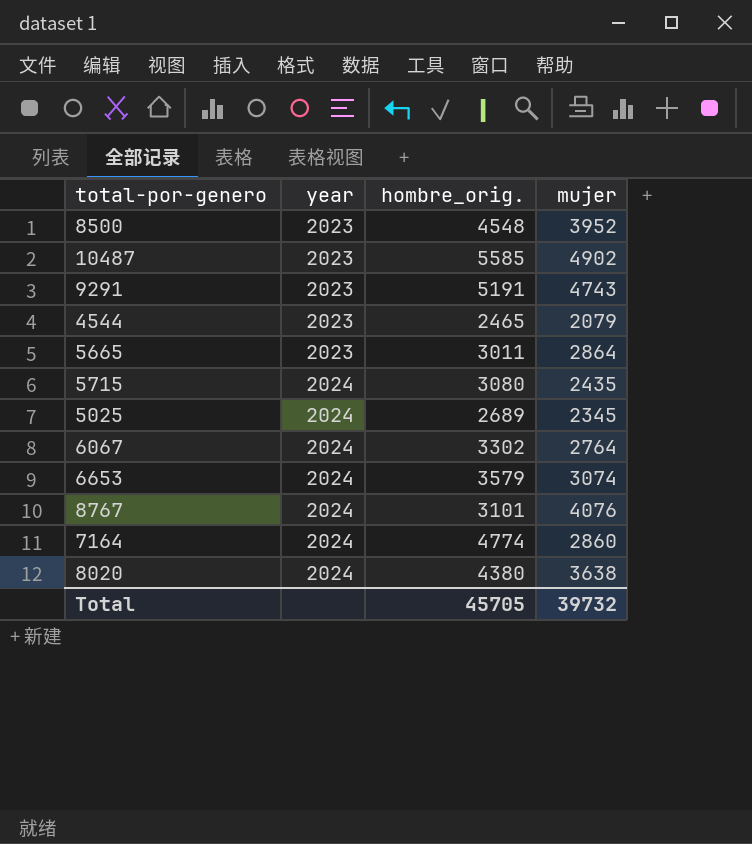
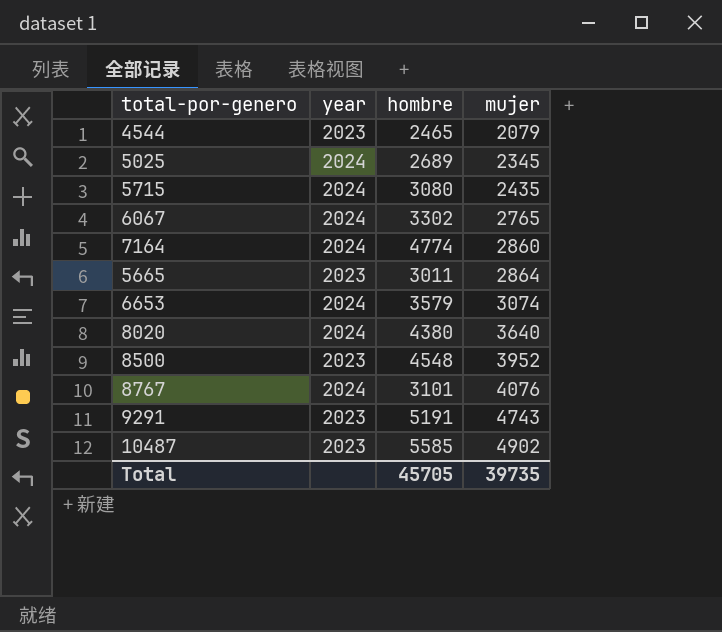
row order: year ascending -> mujer ascending
column name: hombre_orig. -> hombre
6067 | mujer: 2764 -> 2765
8020 | mujer: 3638 -> 3640
Total | mujer: 39732 -> 39735

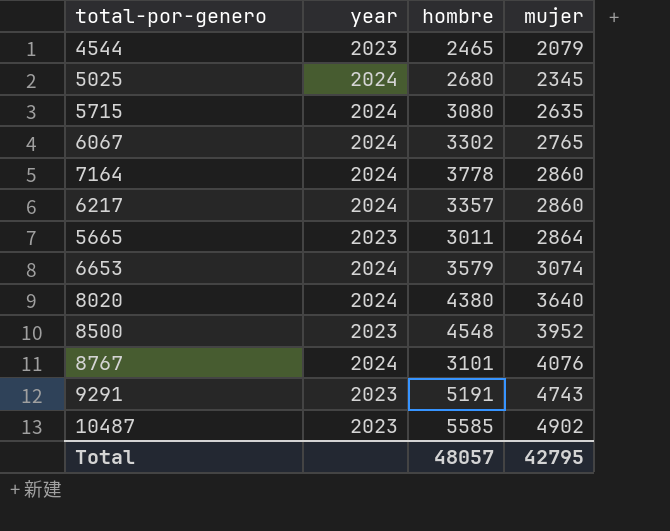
5025 | hombre: 2689 -> 2680
5715 | mujer: 2435 -> 2635
7164 | hombre: 4774 -> 3778
row 6217: none -> 2024 | 3357 | 2860
Total | hombre: 45705 -> 48057
Total | mujer: 39735 -> 42795

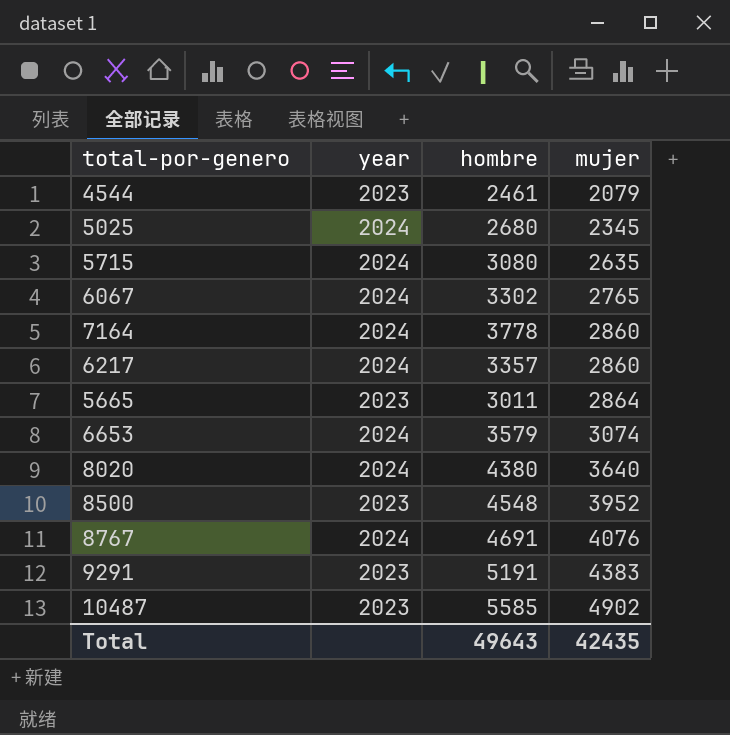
4544 | hombre: 2465 -> 2461
8767 | hombre: 3101 -> 4691
9291 | mujer: 4743 -> 4383
Total | hombre: 48057 -> 49643
Total | mujer: 42795 -> 42435

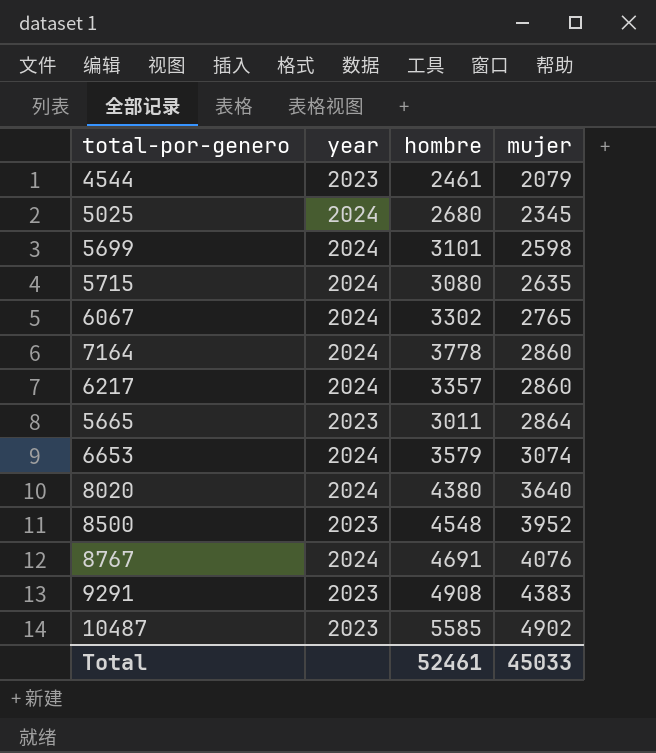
row 5699: none -> 2024 | 3101 | 2598
9291 | hombre: 5191 -> 4908
Total | hombre: 49643 -> 52461
Total | mujer: 42435 -> 45033

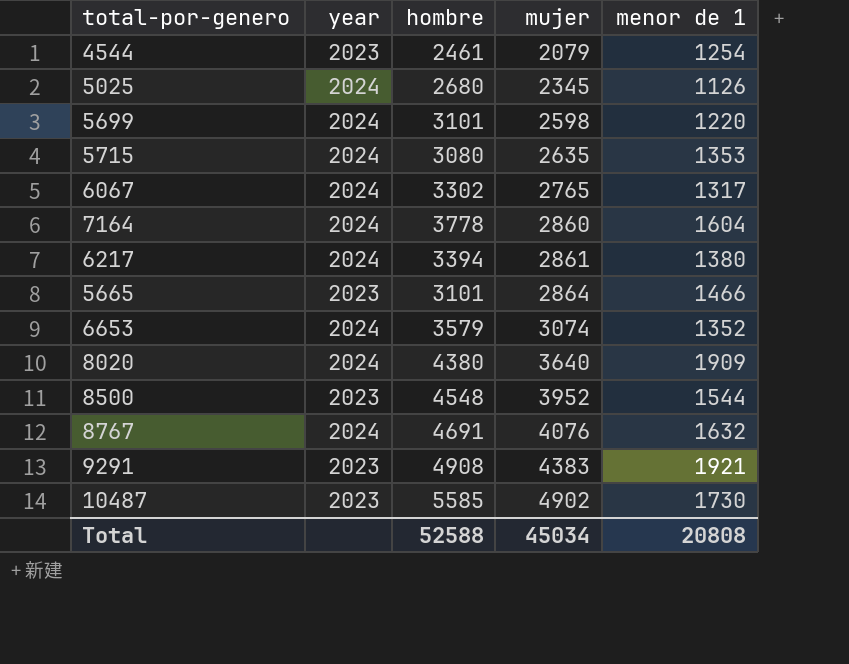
column menor de 1 | position: none -> 5
6217 | hombre: 3357 -> 3394
6217 | mujer: 2860 -> 2861
5665 | hombre: 3011 -> 3101
Total | hombre: 52461 -> 52588
Total | mujer: 45033 -> 45034

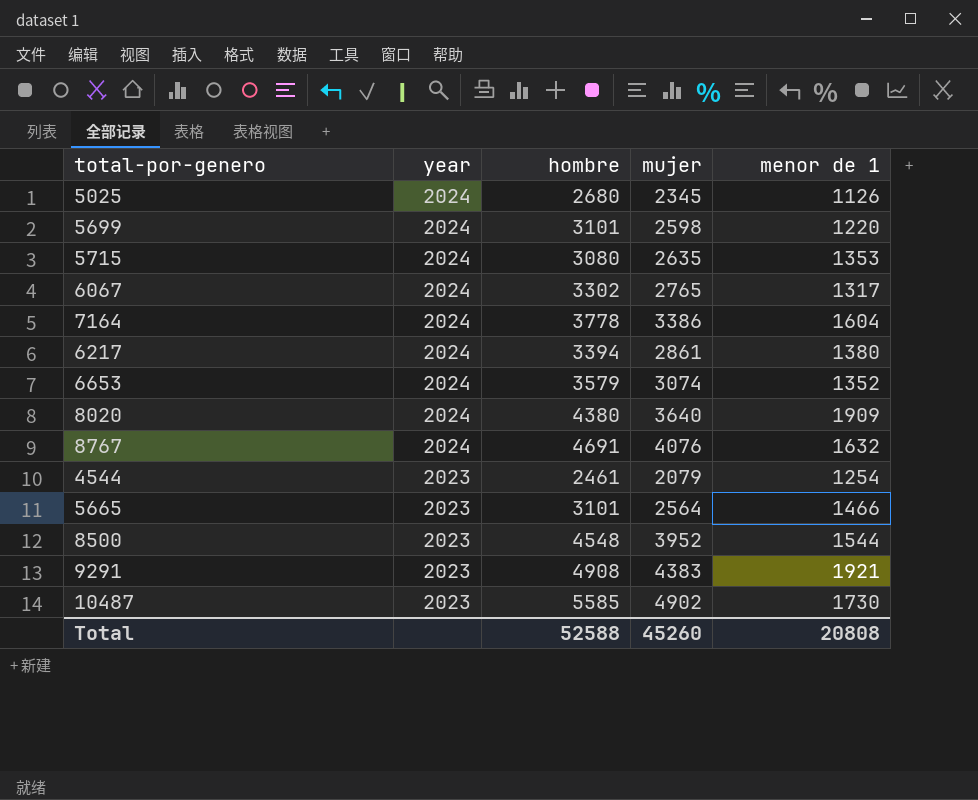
row order: mujer ascending -> year descending
7164 | mujer: 2860 -> 3386
5665 | mujer: 2864 -> 2564
Total | mujer: 45034 -> 45260

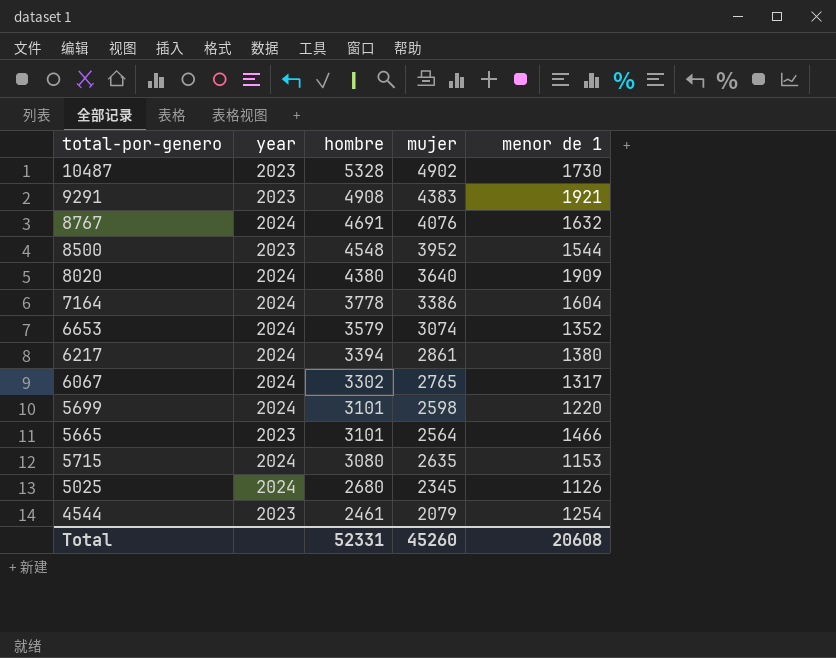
row order: year descending -> hombre descending
10487 | hombre: 5585 -> 5328
5715 | menor de 1: 1353 -> 1153
Total | hombre: 52588 -> 52331
Total | menor de 1: 20808 -> 20608

